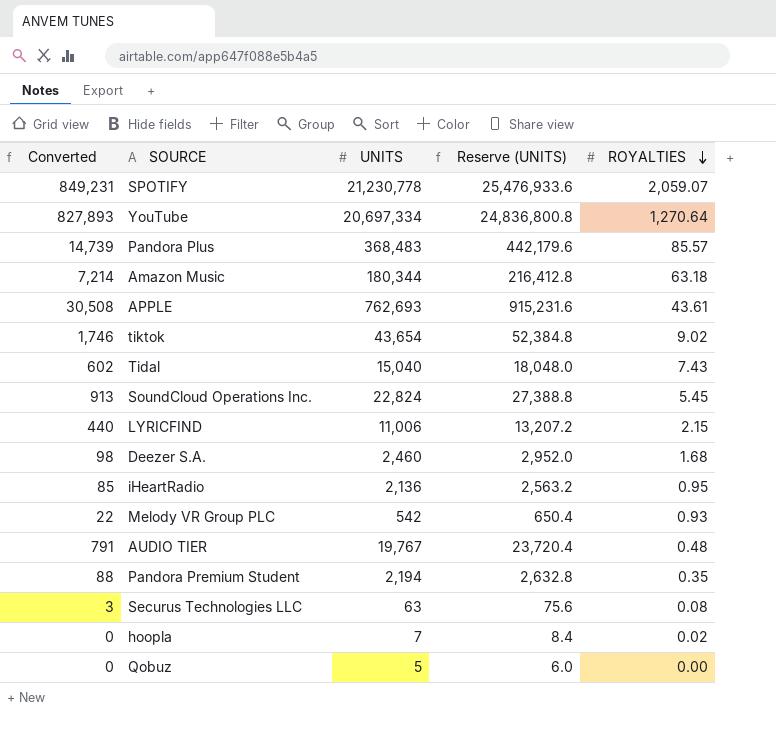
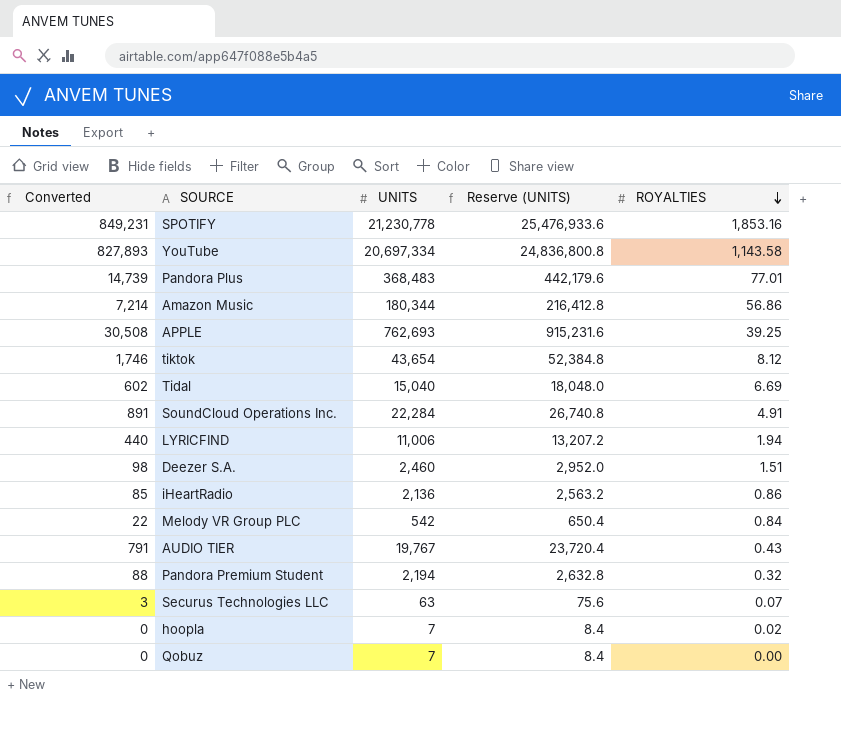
SPOTIFY | ROYALTIES: 2,059.07 -> 1,853.16
YouTube | ROYALTIES: 1,270.64 -> 1,143.58
Pandora Plus | ROYALTIES: 85.57 -> 77.01
Amazon Music | ROYALTIES: 63.18 -> 56.86
APPLE | ROYALTIES: 43.61 -> 39.25
tiktok | ROYALTIES: 9.02 -> 8.12
Tidal | ROYALTIES: 7.43 -> 6.69
SoundCloud Operations Inc. | Converted: 913 -> 891
SoundCloud Operations Inc. | UNITS: 22,824 -> 22,284
SoundCloud Operations Inc. | Reserve (UNITS): 27,388.8 -> 26,740.8
SoundCloud Operations Inc. | ROYALTIES: 5.45 -> 4.91
LYRICFIND | ROYALTIES: 2.15 -> 1.94
Deezer S.A. | ROYALTIES: 1.68 -> 1.51
iHeartRadio | ROYALTIES: 0.95 -> 0.86
Melody VR Group PLC | ROYALTIES: 0.93 -> 0.84
AUDIO TIER | ROYALTIES: 0.48 -> 0.43
Pandora Premium Student | ROYALTIES: 0.35 -> 0.32
Securus Technologies LLC | ROYALTIES: 0.08 -> 0.07
Qobuz | UNITS: 5 -> 7
Qobuz | Reserve (UNITS): 6.0 -> 8.4

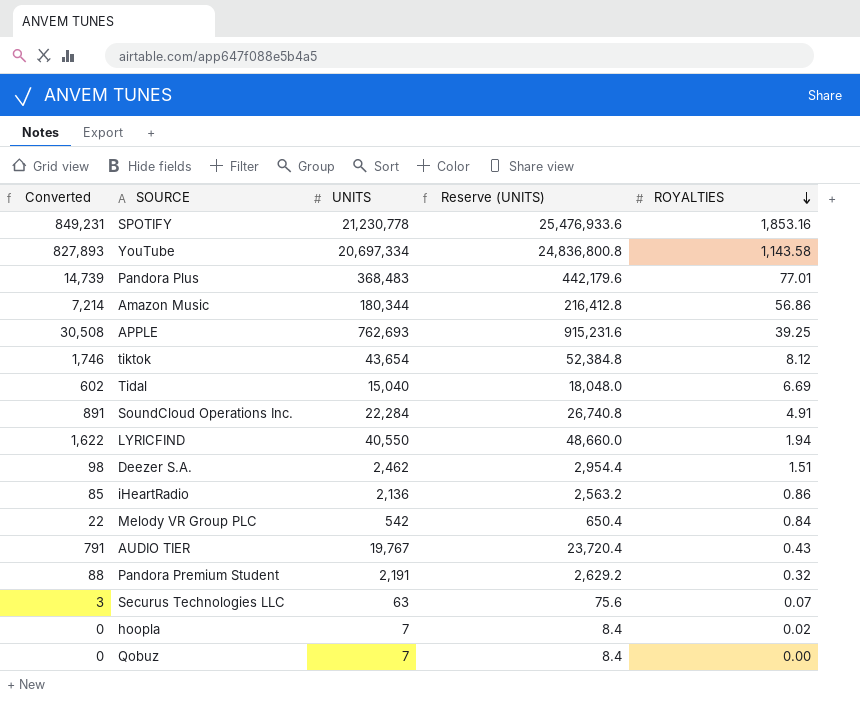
LYRICFIND | Converted: 440 -> 1,622
LYRICFIND | UNITS: 11,006 -> 40,550
LYRICFIND | Reserve (UNITS): 13,207.2 -> 48,660.0
Deezer S.A. | UNITS: 2,460 -> 2,462
Deezer S.A. | Reserve (UNITS): 2,952.0 -> 2,954.4
Pandora Premium Student | UNITS: 2,194 -> 2,191
Pandora Premium Student | Reserve (UNITS): 2,632.8 -> 2,629.2

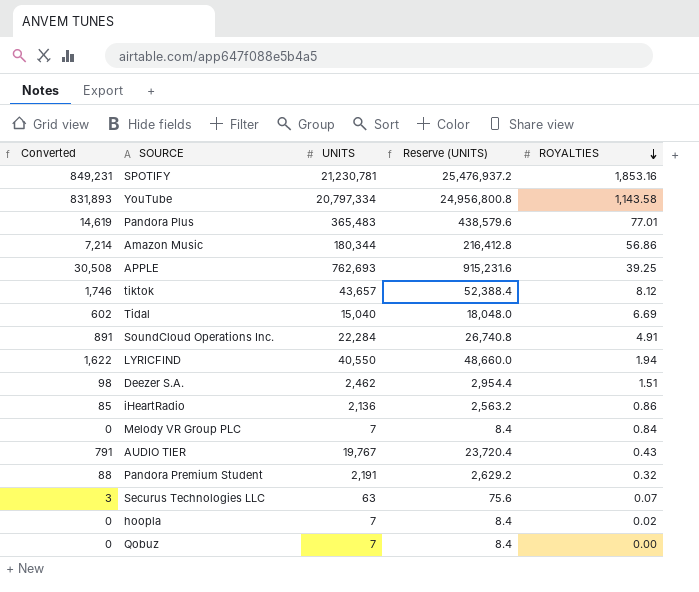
SPOTIFY | UNITS: 21,230,778 -> 21,230,781
SPOTIFY | Reserve (UNITS): 25,476,933.6 -> 25,476,937.2
YouTube | Converted: 827,893 -> 831,893
YouTube | UNITS: 20,697,334 -> 20,797,334
YouTube | Reserve (UNITS): 24,836,800.8 -> 24,956,800.8
Pandora Plus | Converted: 14,739 -> 14,619
Pandora Plus | UNITS: 368,483 -> 365,483
Pandora Plus | Reserve (UNITS): 442,179.6 -> 438,579.6
tiktok | UNITS: 43,654 -> 43,657
tiktok | Reserve (UNITS): 52,384.8 -> 52,388.4
Melody VR Group PLC | Converted: 22 -> 0
Melody VR Group PLC | UNITS: 542 -> 7
Melody VR Group PLC | Reserve (UNITS): 650.4 -> 8.4

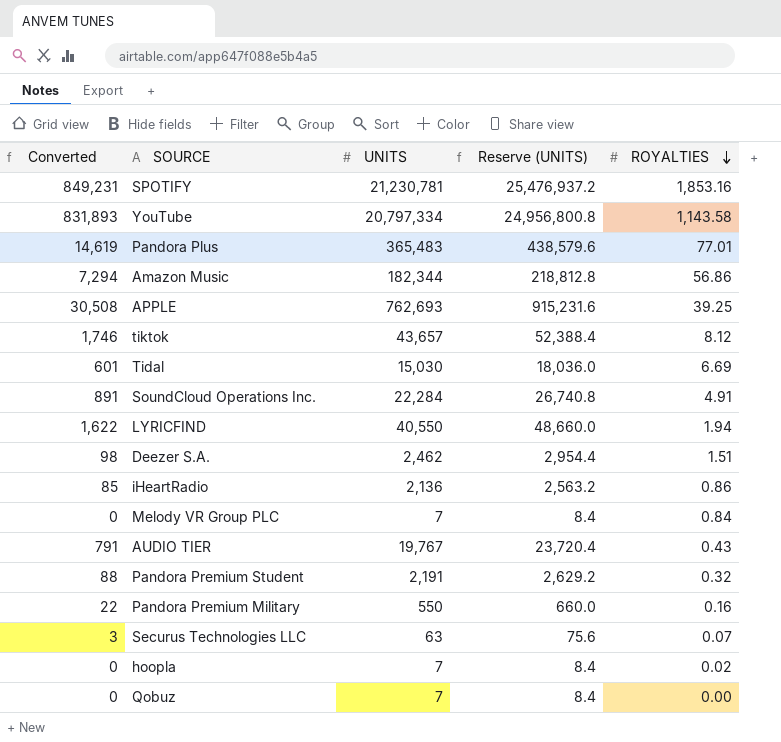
Amazon Music | Converted: 7,214 -> 7,294
Amazon Music | UNITS: 180,344 -> 182,344
Amazon Music | Reserve (UNITS): 216,412.8 -> 218,812.8
Tidal | Converted: 602 -> 601
Tidal | UNITS: 15,040 -> 15,030
Tidal | Reserve (UNITS): 18,048.0 -> 18,036.0
row Pandora Premium Military: none -> 22 | 550 | 660.0 | 0.16

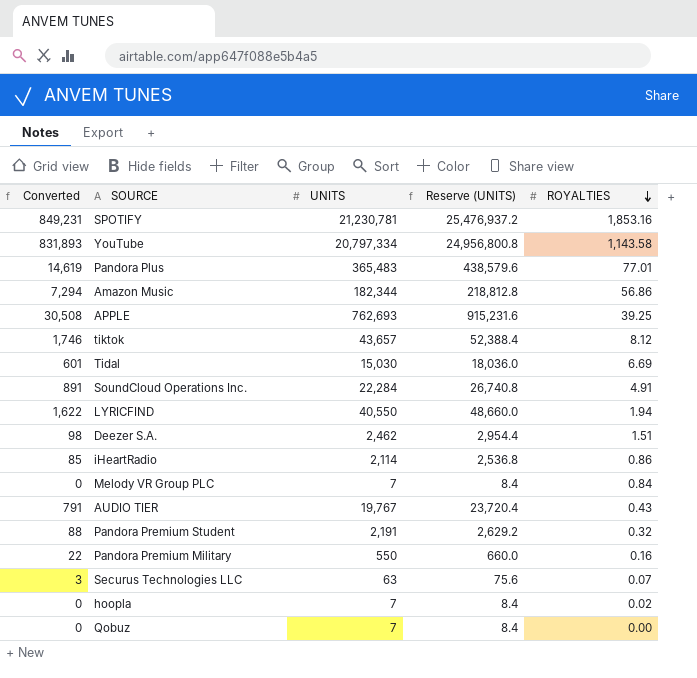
iHeartRadio | UNITS: 2,136 -> 2,114
iHeartRadio | Reserve (UNITS): 2,563.2 -> 2,536.8

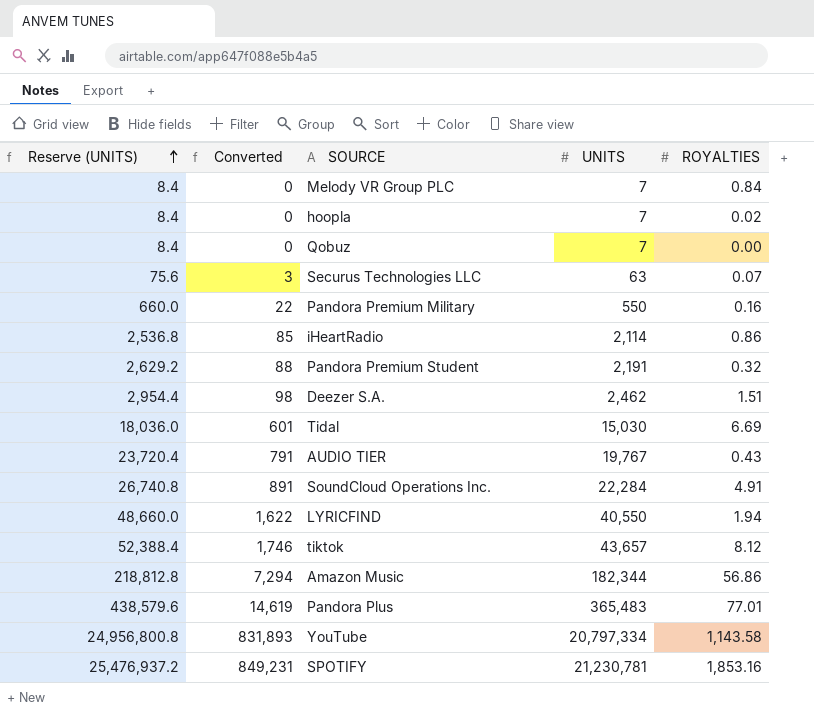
row order: ROYALTIES descending -> Reserve (UNITS) ascending
column Reserve (UNITS) | position: 4 -> 1
row APPLE: 30,508 | 762,693 | 915,231.6 | 39.25 -> none

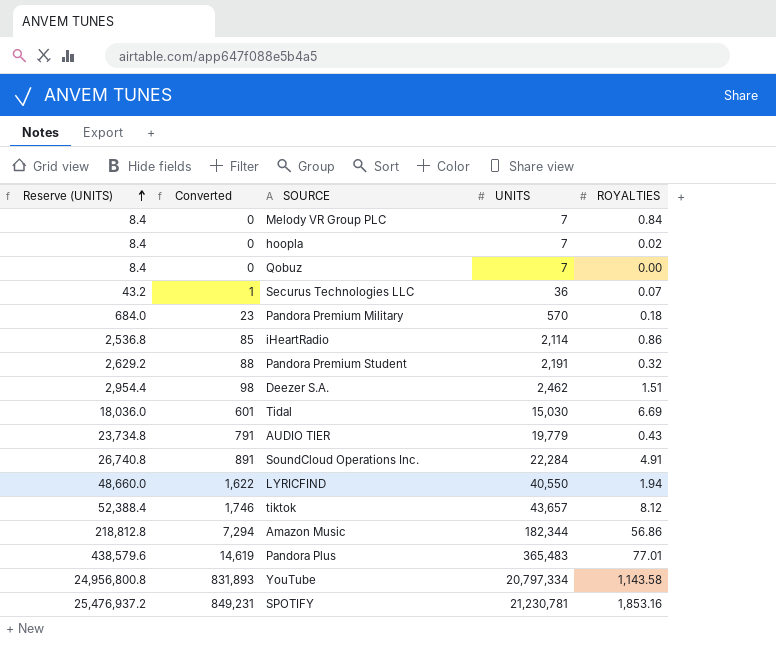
Securus Technologies LLC | Reserve (UNITS): 75.6 -> 43.2
Securus Technologies LLC | Converted: 3 -> 1
Securus Technologies LLC | UNITS: 63 -> 36
Pandora Premium Military | Reserve (UNITS): 660.0 -> 684.0
Pandora Premium Military | Converted: 22 -> 23
Pandora Premium Military | UNITS: 550 -> 570
Pandora Premium Military | ROYALTIES: 0.16 -> 0.18
AUDIO TIER | Reserve (UNITS): 23,720.4 -> 23,734.8
AUDIO TIER | UNITS: 19,767 -> 19,779

